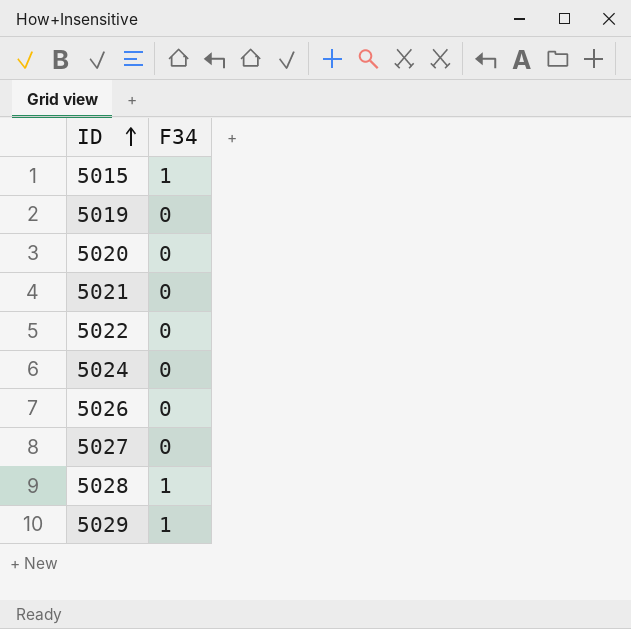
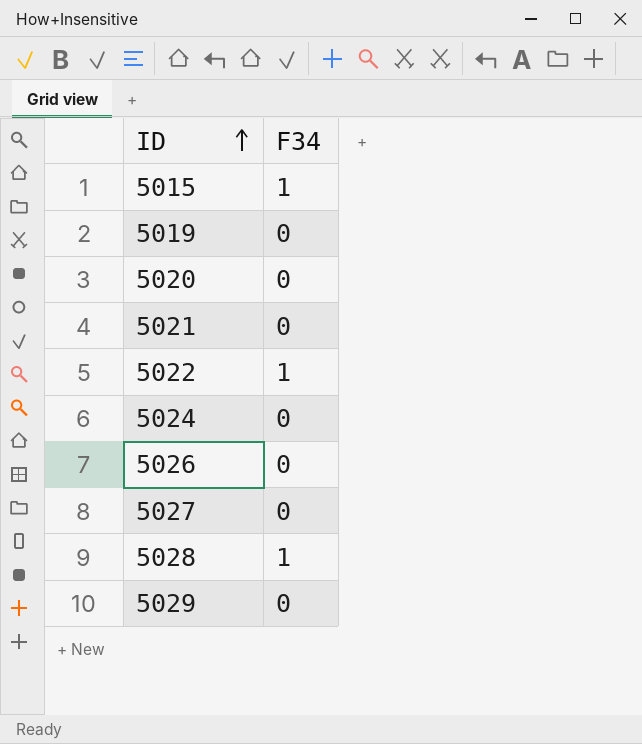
5022 | F34: 0 -> 1
5029 | F34: 1 -> 0

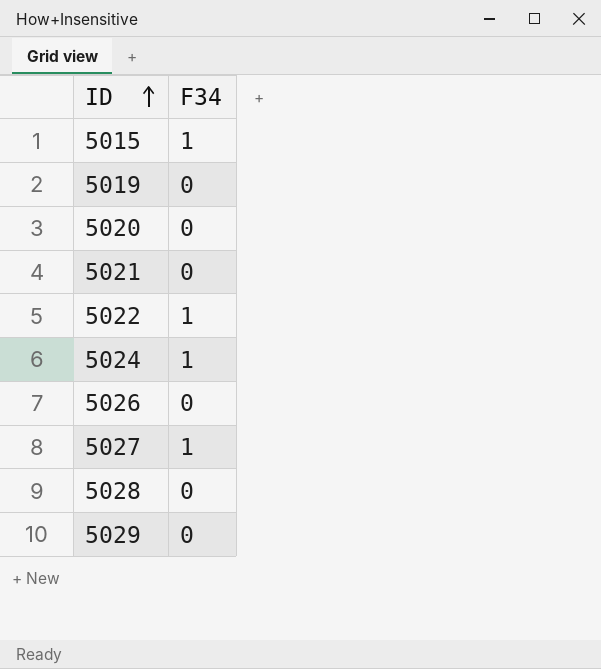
5024 | F34: 0 -> 1
5027 | F34: 0 -> 1
5028 | F34: 1 -> 0

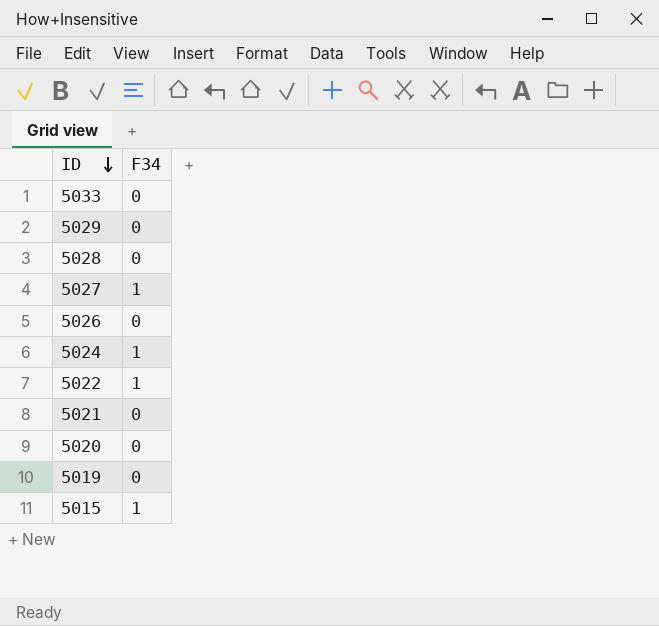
row order: ID ascending -> ID descending
row 5033: none -> 0

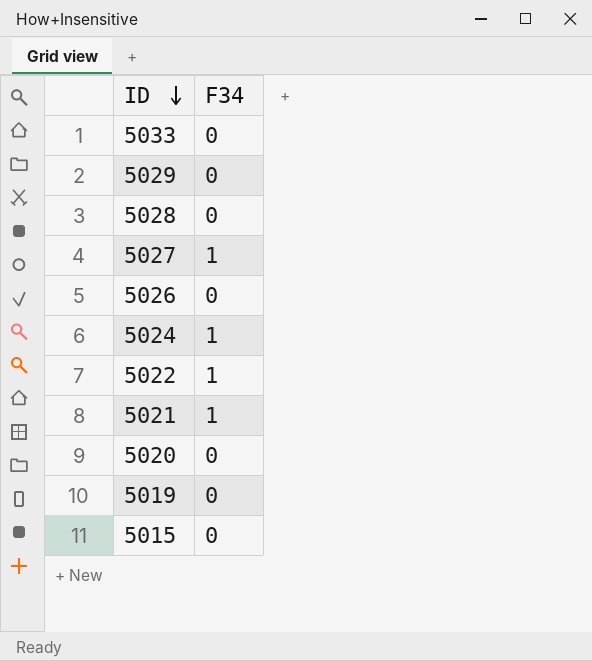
5021 | F34: 0 -> 1
5015 | F34: 1 -> 0

